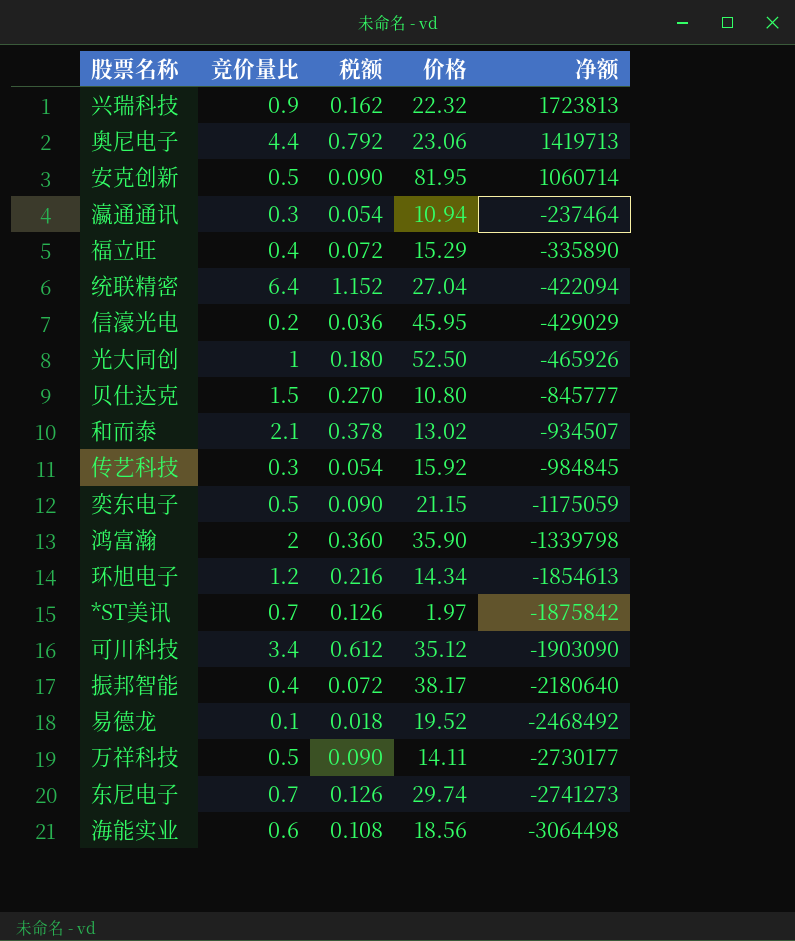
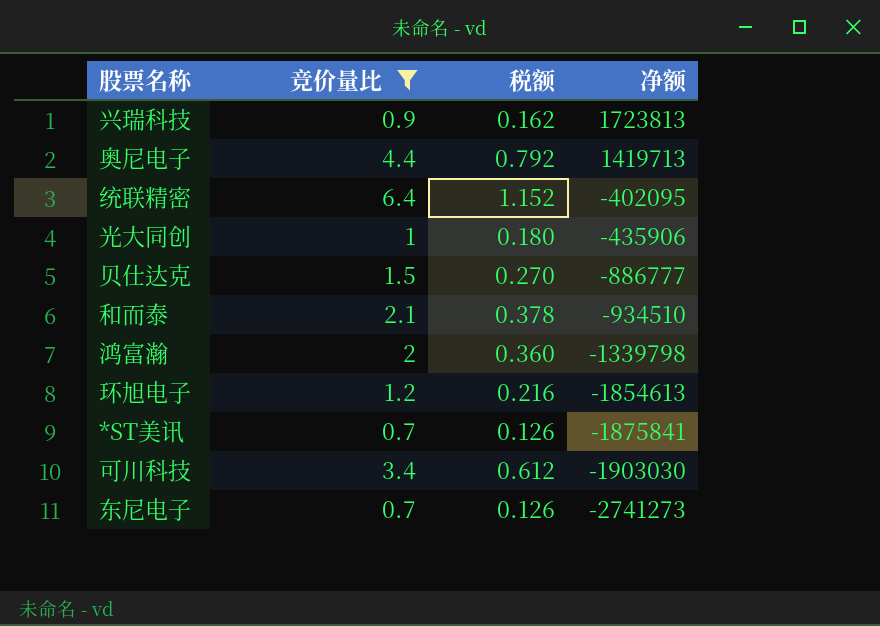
filter: none -> 竞价量比 >= 0.7
column 价格 | position: 4 -> none
统联精密 | 净额: -422094 -> -402095
光大同创 | 净额: -465926 -> -435906
贝仕达克 | 净额: -845777 -> -886777
和而泰 | 净额: -934507 -> -934510
*ST美讯 | 净额: -1875842 -> -1875841
可川科技 | 净额: -1903090 -> -1903030

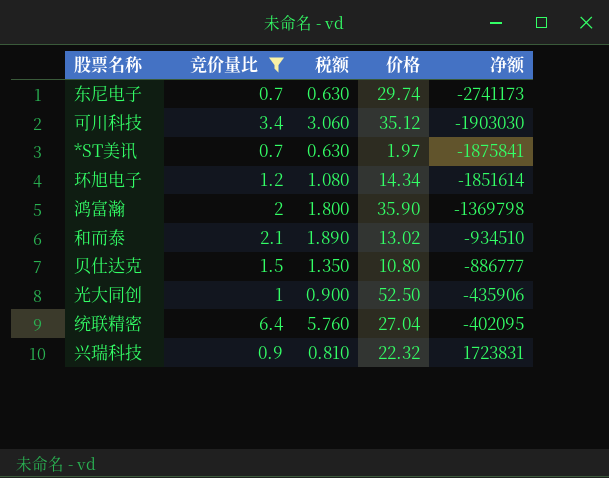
row order: 净额 descending -> 净额 ascending
column 税额 | formula: [竞价量比] * 0.18 -> [竞价量比] * 0.9
column 价格 | position: none -> 4
row 奥尼电子: 4.4 | 0.792 | 1419713 -> none
东尼电子 | 净额: -2741273 -> -2741173
环旭电子 | 净额: -1854613 -> -1851614
鸿富瀚 | 净额: -1339798 -> -1369798
兴瑞科技 | 净额: 1723813 -> 1723831

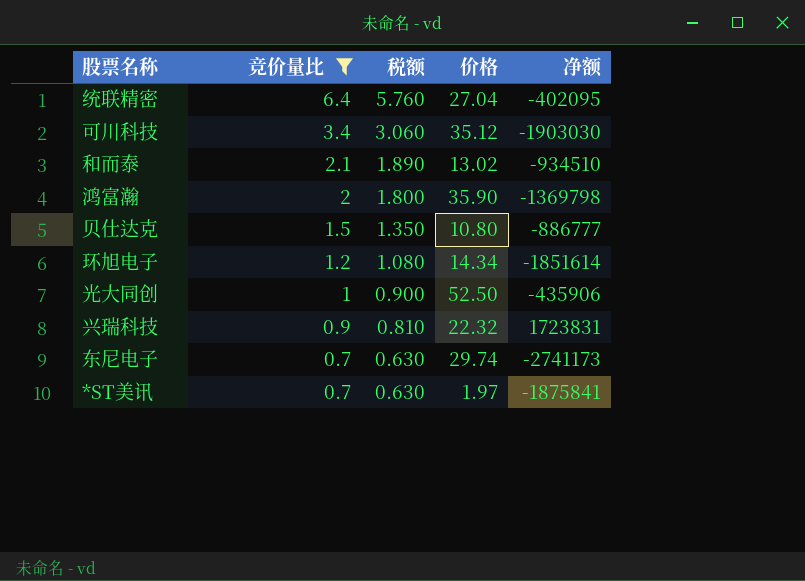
row order: 净额 ascending -> 竞价量比 descending

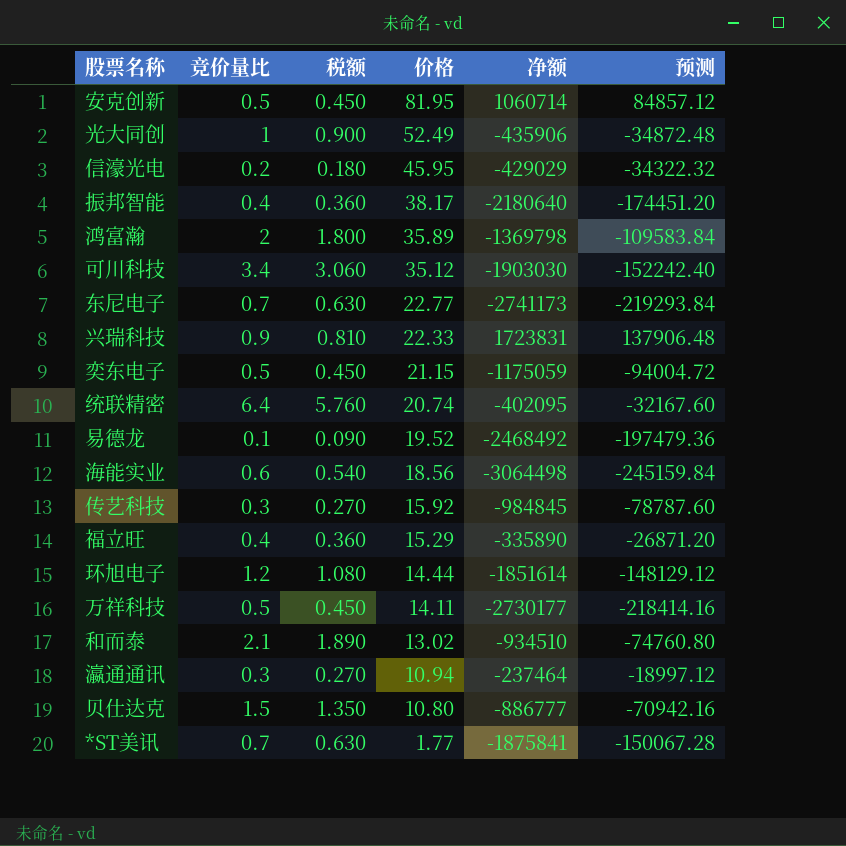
filter: 竞价量比 >= 0.7 -> none
row order: 竞价量比 descending -> 价格 descending
column 预测 | formula: none -> [净额] * 0.08
光大同创 | 价格: 52.50 -> 52.49
鸿富瀚 | 价格: 35.90 -> 35.89
东尼电子 | 价格: 29.74 -> 22.77
兴瑞科技 | 价格: 22.32 -> 22.33
统联精密 | 价格: 27.04 -> 20.74
环旭电子 | 价格: 14.34 -> 14.44
*ST美讯 | 价格: 1.97 -> 1.77

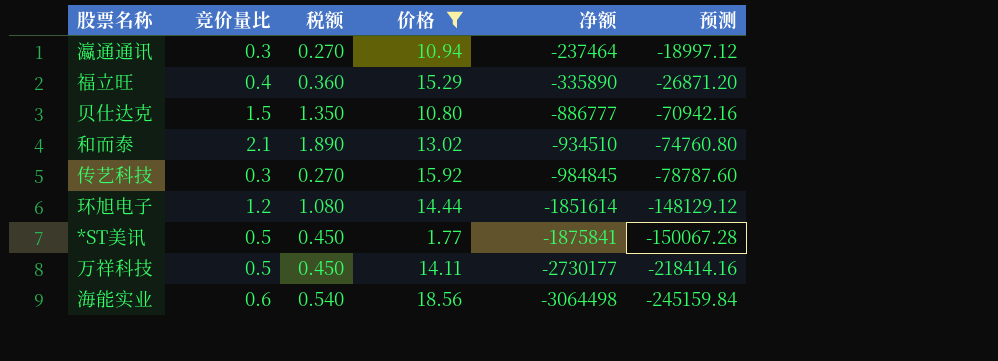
filter: none -> 价格 <= 18.56
row order: 价格 descending -> 净额 descending
*ST美讯 | 竞价量比: 0.7 -> 0.5
*ST美讯 | 税额: 0.630 -> 0.450

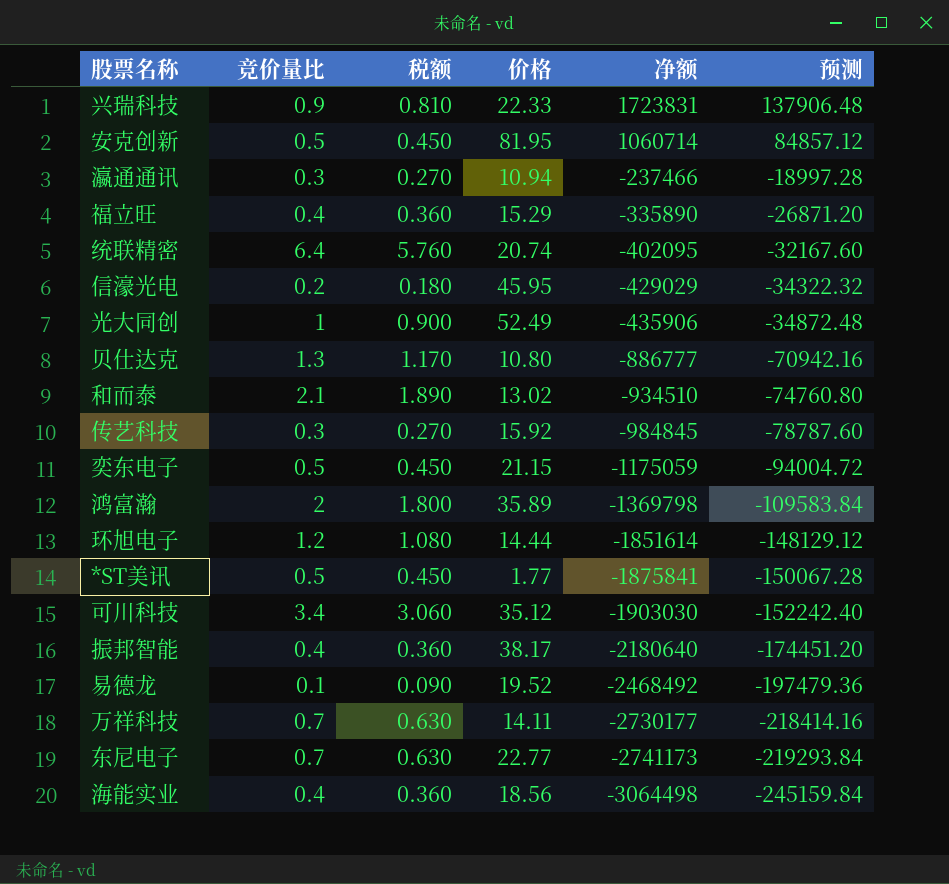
filter: 价格 <= 18.56 -> none
瀛通通讯 | 净额: -237464 -> -237466
瀛通通讯 | 预测: -18997.12 -> -18997.28
贝仕达克 | 竞价量比: 1.5 -> 1.3
贝仕达克 | 税额: 1.350 -> 1.170
万祥科技 | 竞价量比: 0.5 -> 0.7
万祥科技 | 税额: 0.450 -> 0.630
海能实业 | 竞价量比: 0.6 -> 0.4
海能实业 | 税额: 0.540 -> 0.360

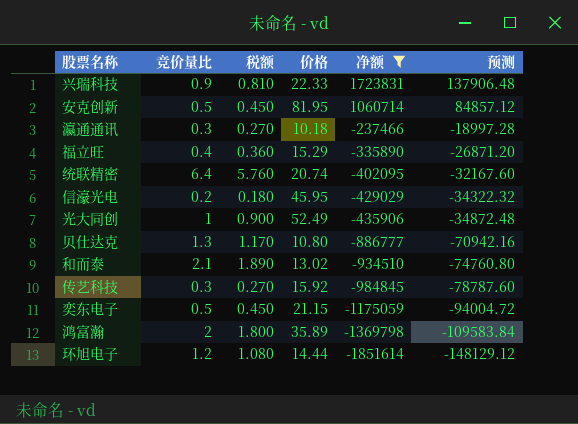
filter: none -> 净额 >= -1851614
瀛通通讯 | 价格: 10.94 -> 10.18

